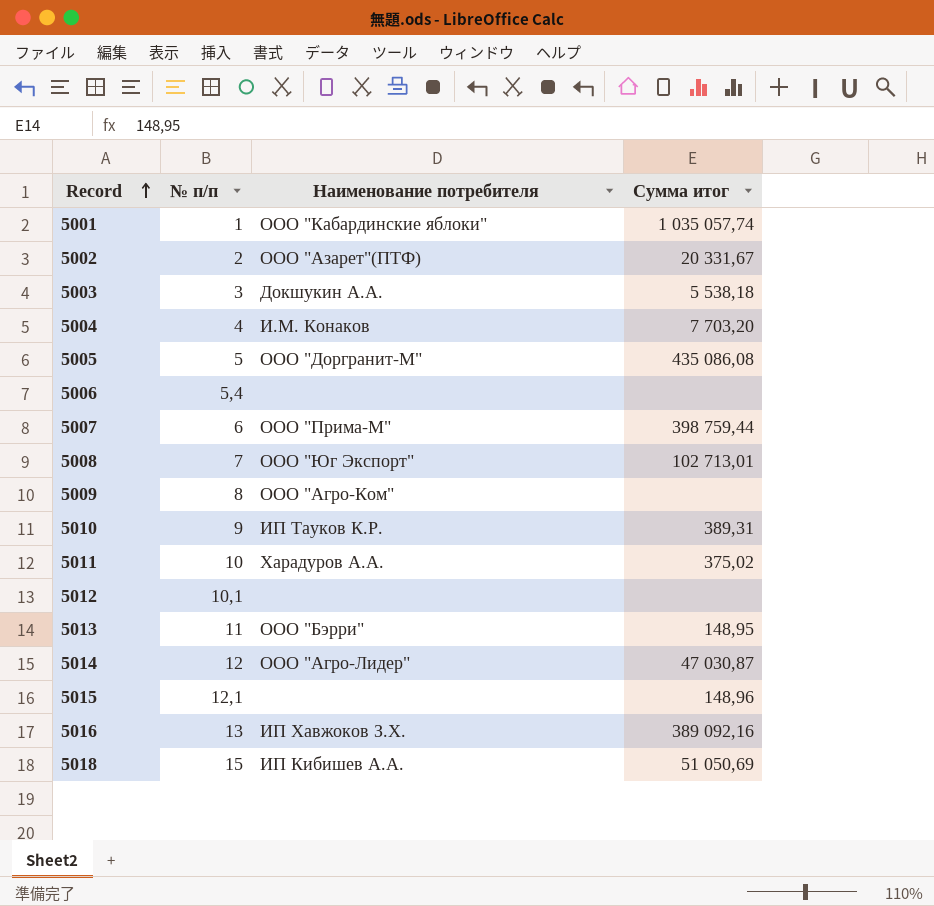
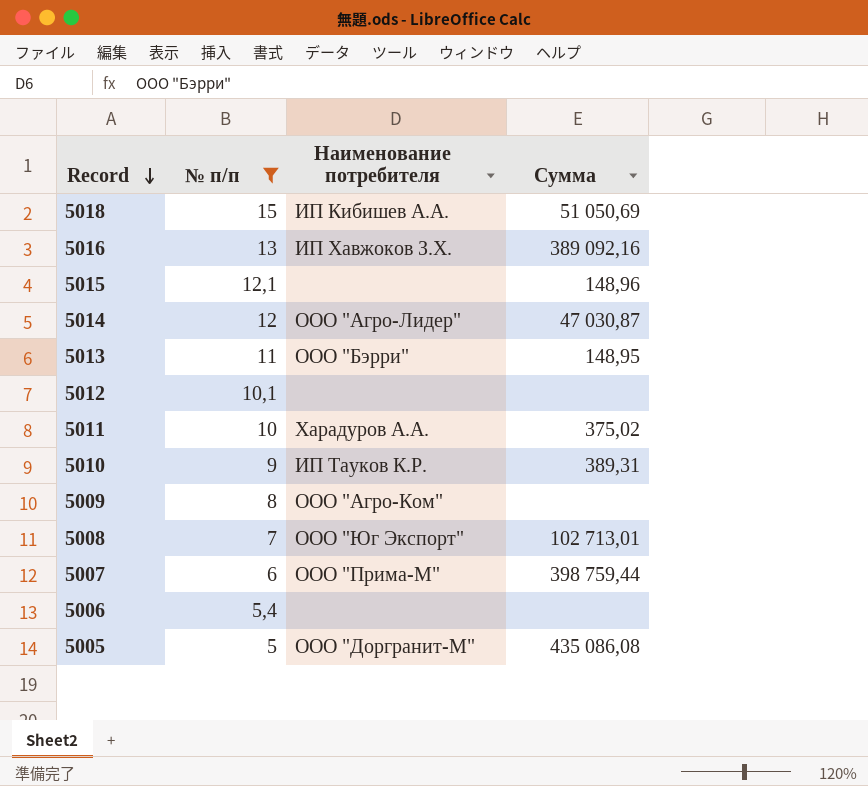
filter: none -> № п/п >= 5
row order: Record ascending -> Record descending
column name: Сумма итог -> Сумма

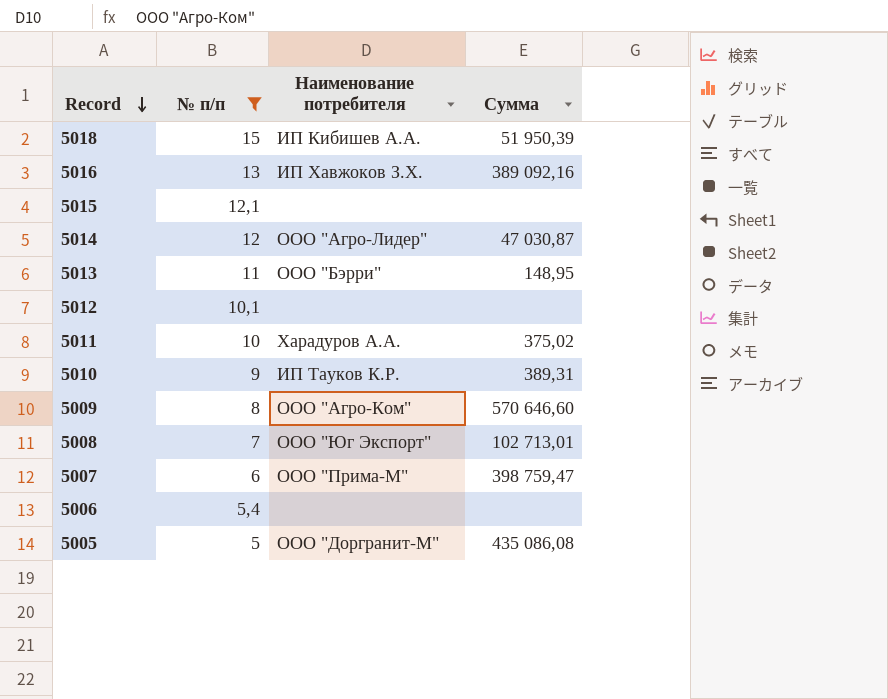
5018 | Сумма: 51 050,69 -> 51 950,39
5015 | Сумма: 148,96 -> none
5009 | Сумма: none -> 570 646,60
5007 | Сумма: 398 759,44 -> 398 759,47

